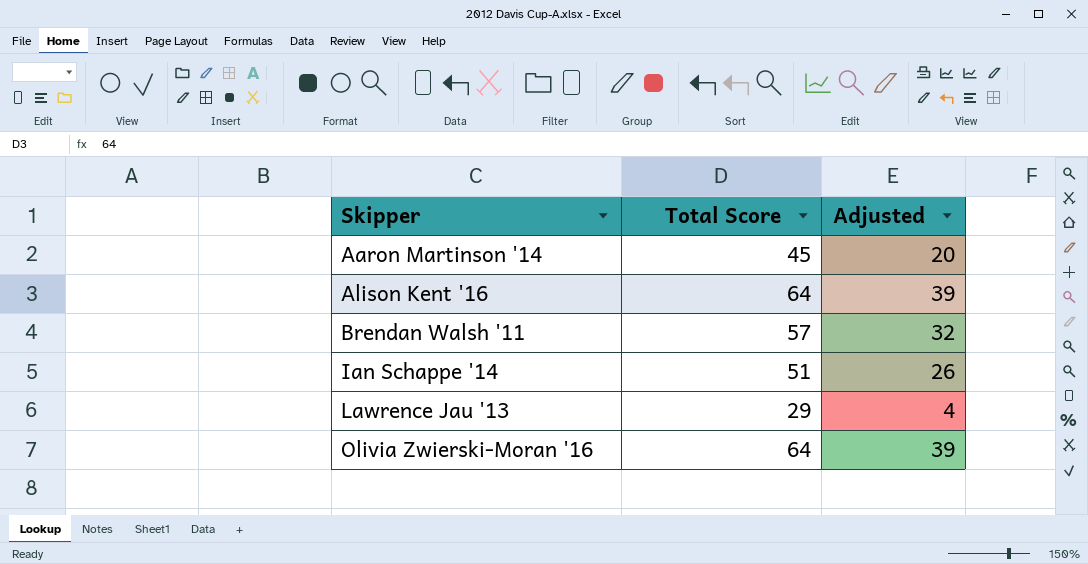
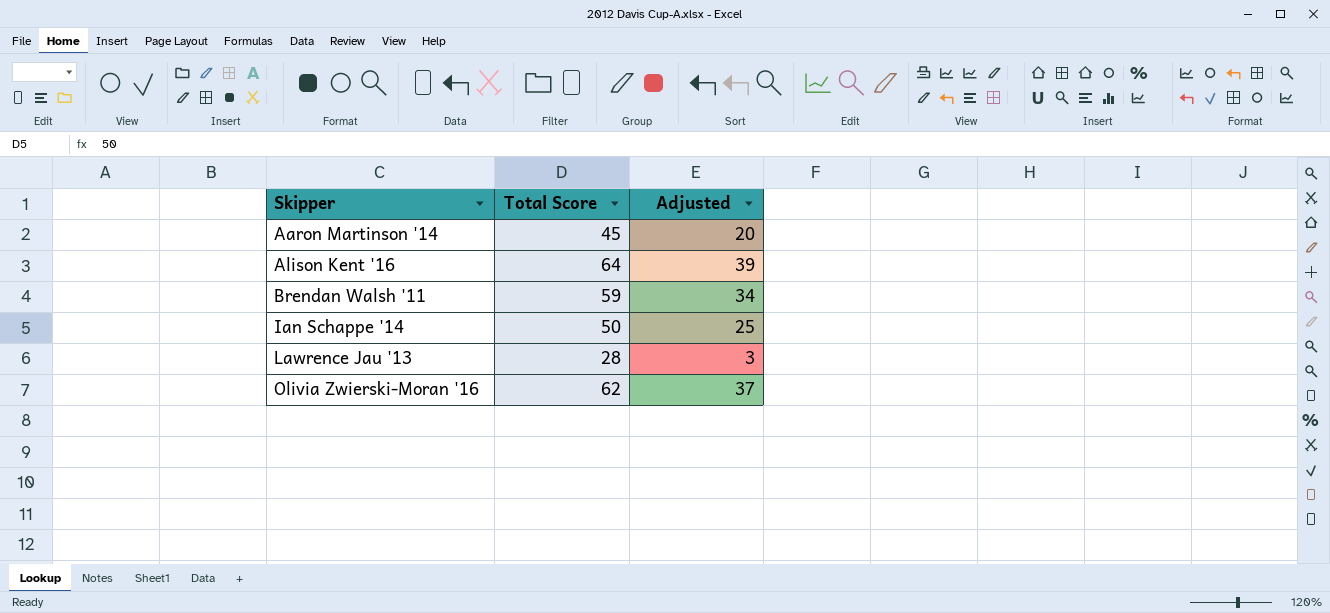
Brendan Walsh '11 | Total Score: 57 -> 59
Brendan Walsh '11 | Adjusted: 32 -> 34
Ian Schappe '14 | Total Score: 51 -> 50
Ian Schappe '14 | Adjusted: 26 -> 25
Lawrence Jau '13 | Total Score: 29 -> 28
Lawrence Jau '13 | Adjusted: 4 -> 3
Olivia Zwierski-Moran '16 | Total Score: 64 -> 62
Olivia Zwierski-Moran '16 | Adjusted: 39 -> 37

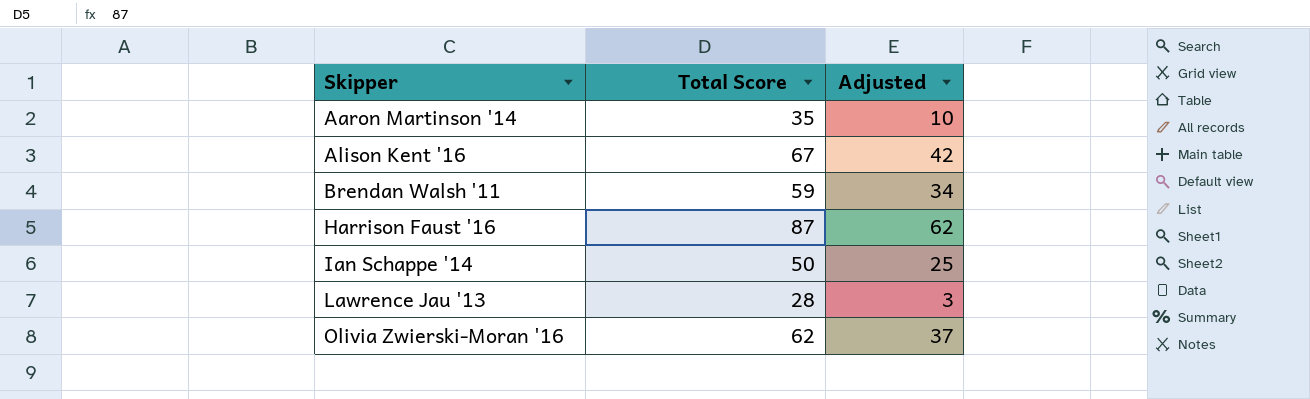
Aaron Martinson '14 | Total Score: 45 -> 35
Aaron Martinson '14 | Adjusted: 20 -> 10
Alison Kent '16 | Total Score: 64 -> 67
Alison Kent '16 | Adjusted: 39 -> 42
row Harrison Faust '16: none -> 87 | 62

